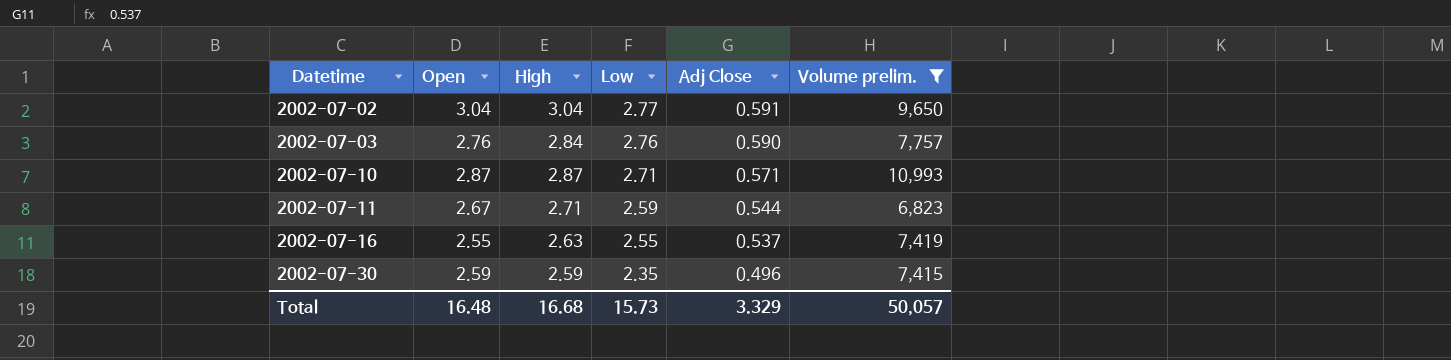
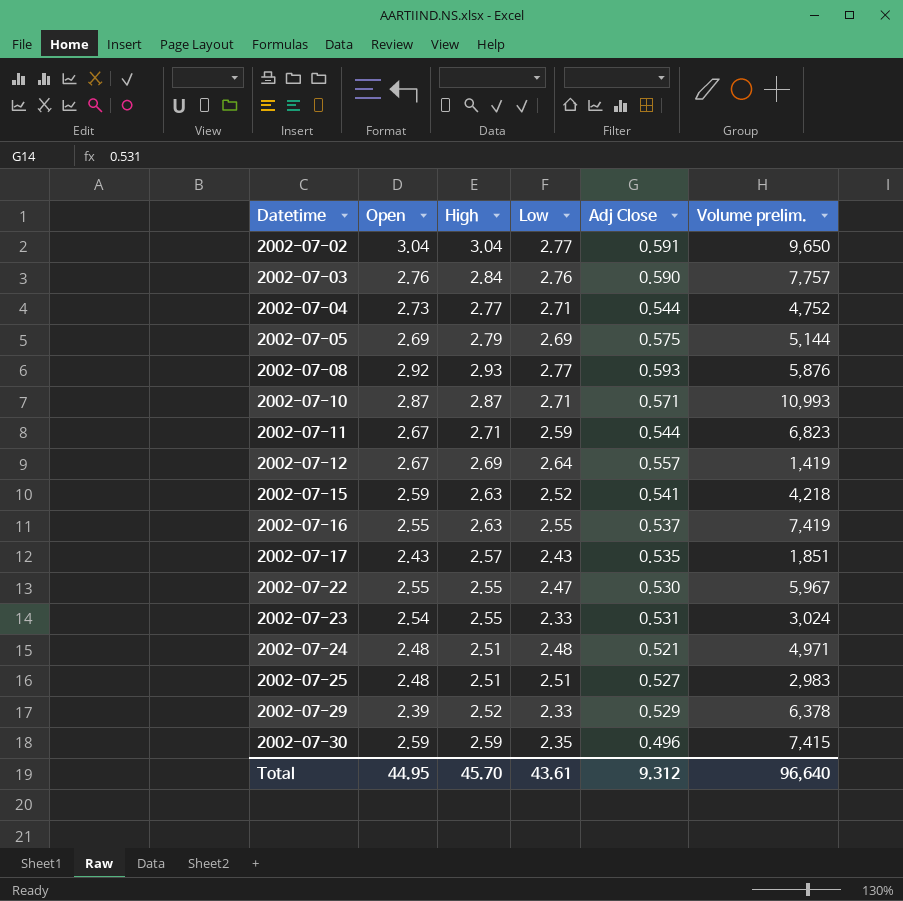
filter: Volume prelim. >= 6,823 -> none
Total | Open: 16.48 -> 44.95
Total | High: 16.68 -> 45.70
Total | Low: 15.73 -> 43.61
Total | Adj Close: 3.329 -> 9.312
Total | Volume prelim.: 50,057 -> 96,640

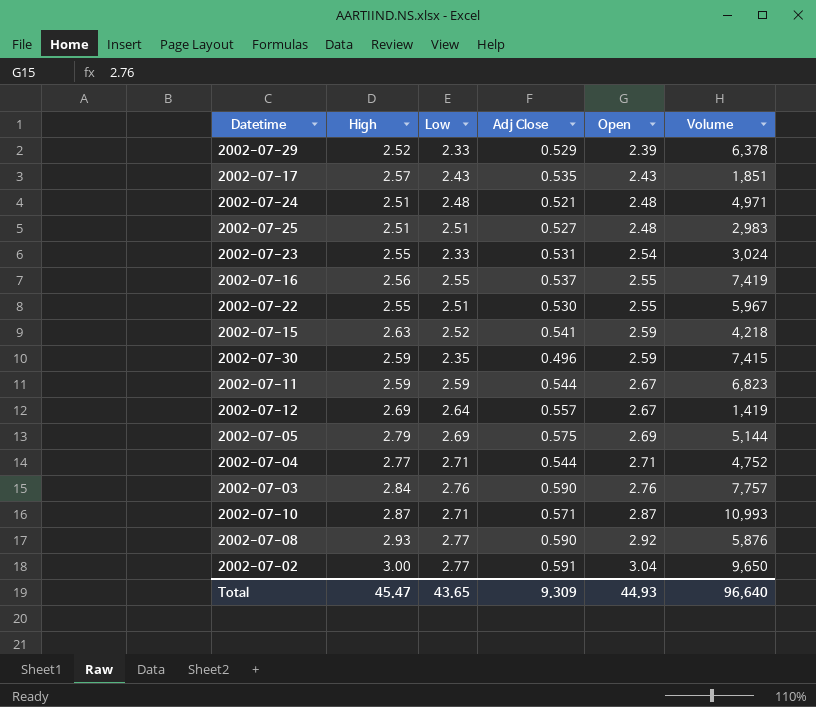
row order: Datetime ascending -> Open ascending
column Open | position: 2 -> 5
column name: Volume prelim. -> Volume
2002-07-16 | High: 2.63 -> 2.56
2002-07-22 | Low: 2.47 -> 2.51
2002-07-11 | High: 2.71 -> 2.59
2002-07-04 | Open: 2.73 -> 2.71
2002-07-08 | Adj Close: 0.593 -> 0.590
2002-07-02 | High: 3.04 -> 3.00
Total | High: 45.70 -> 45.47
Total | Low: 43.61 -> 43.65
Total | Adj Close: 9.312 -> 9.309
Total | Open: 44.95 -> 44.93

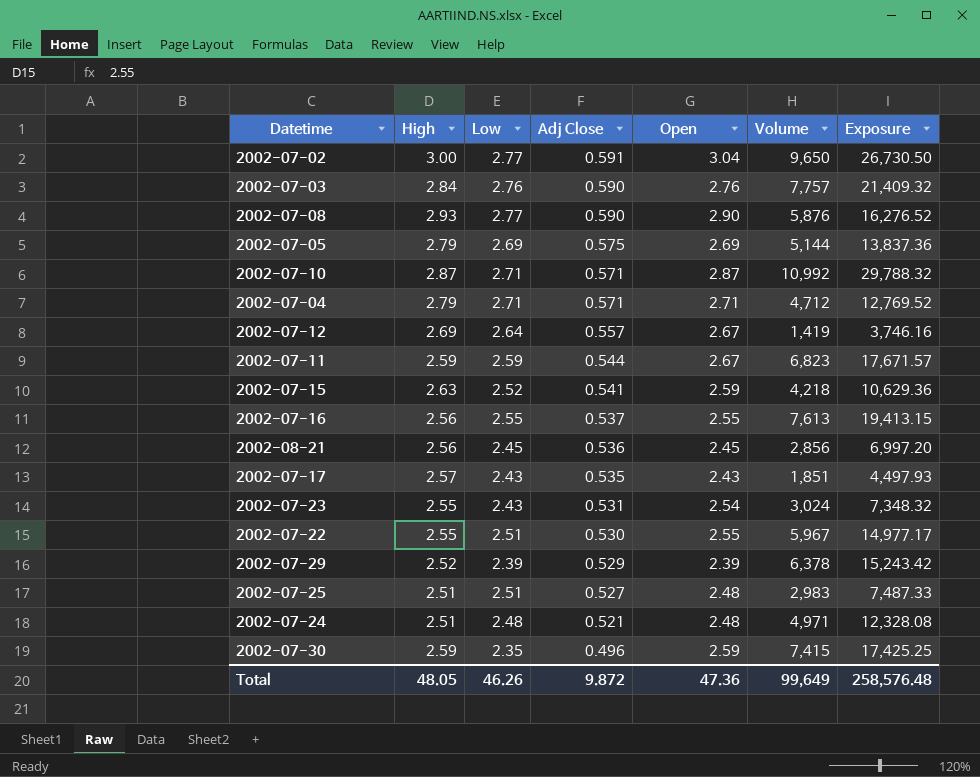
row order: Open ascending -> Adj Close descending
column Exposure | formula: none -> [Low] * [Volume]
2002-07-08 | Open: 2.92 -> 2.90
2002-07-10 | Volume: 10,993 -> 10,992
2002-07-04 | High: 2.77 -> 2.79
2002-07-04 | Adj Close: 0.544 -> 0.571
2002-07-04 | Volume: 4,752 -> 4,712
2002-07-16 | Volume: 7,419 -> 7,613
row 2002-08-21: none -> 2.56 | 2.45 | 0.536 | 2.45 | 2,856 | 6,997.20
2002-07-23 | Low: 2.33 -> 2.43
2002-07-29 | Low: 2.33 -> 2.39
Total | High: 45.47 -> 48.05
Total | Low: 43.65 -> 46.26
Total | Adj Close: 9.309 -> 9.872
Total | Open: 44.93 -> 47.36
Total | Volume: 96,640 -> 99,649

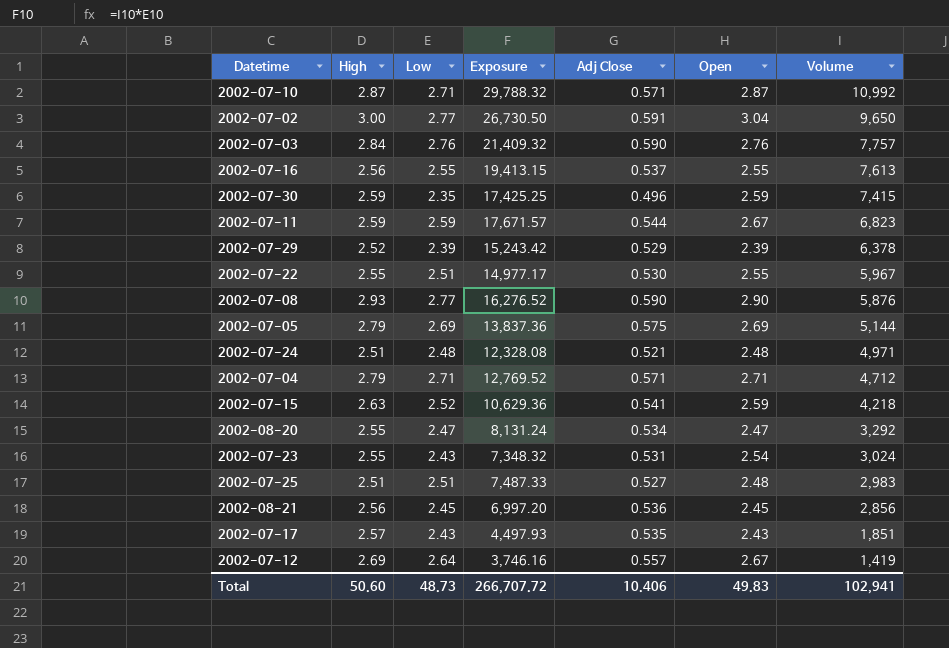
row order: Adj Close descending -> Volume descending
column Exposure | position: 7 -> 4
row 2002-08-20: none -> 2.55 | 2.47 | 8,131.24 | 0.534 | 2.47 | 3,292
Total | High: 48.05 -> 50.60
Total | Low: 46.26 -> 48.73
Total | Exposure: 258,576.48 -> 266,707.72
Total | Adj Close: 9.872 -> 10.406
Total | Open: 47.36 -> 49.83
Total | Volume: 99,649 -> 102,941

